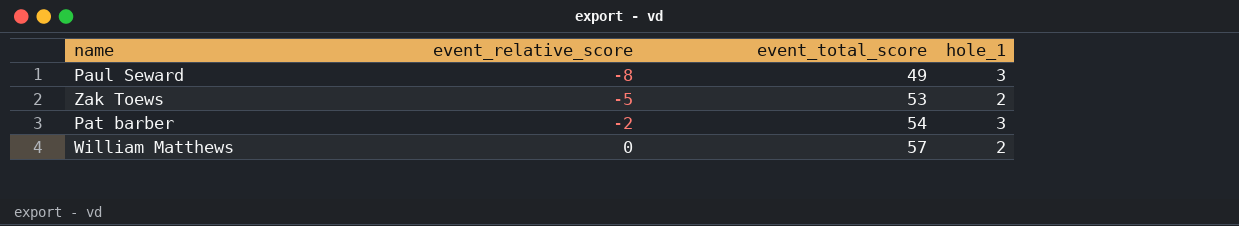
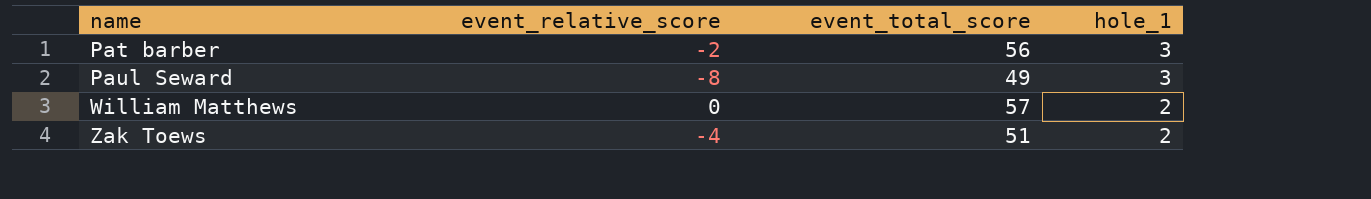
row order: event_relative_score ascending -> name ascending
Pat barber | event_total_score: 54 -> 56
Zak Toews | event_relative_score: -5 -> -4
Zak Toews | event_total_score: 53 -> 51

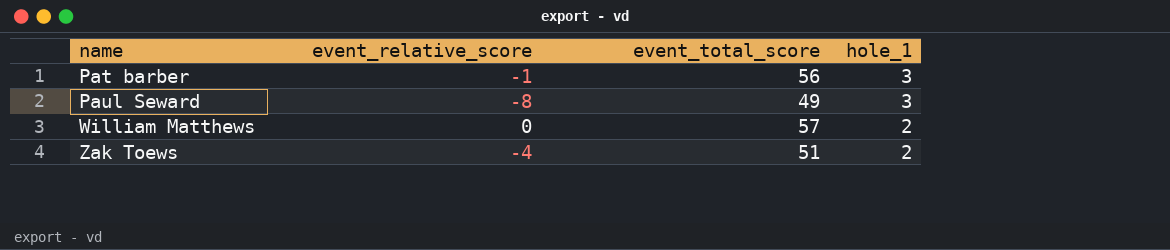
Pat barber | event_relative_score: -2 -> -1

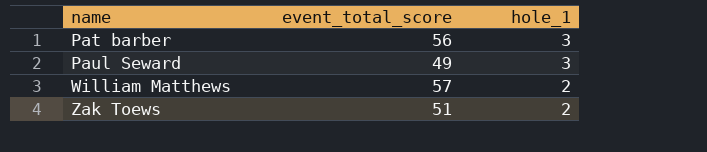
column event_relative_score | position: 2 -> none

